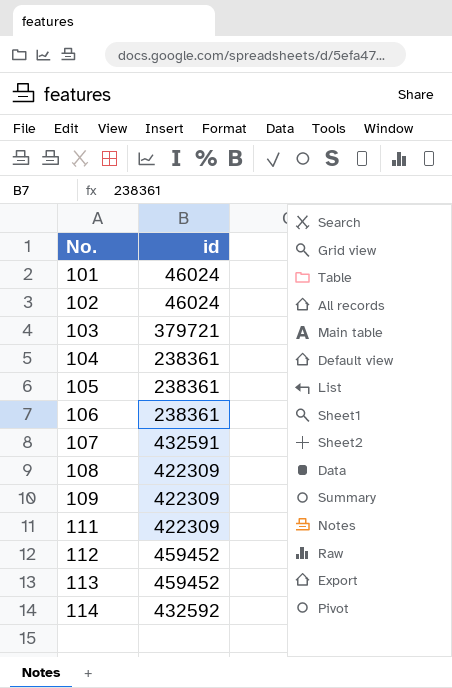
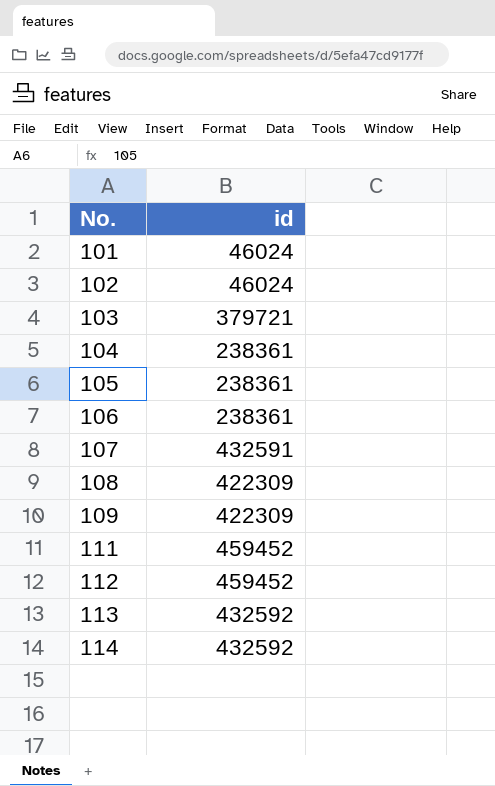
111 | id: 422309 -> 459452
113 | id: 459452 -> 432592

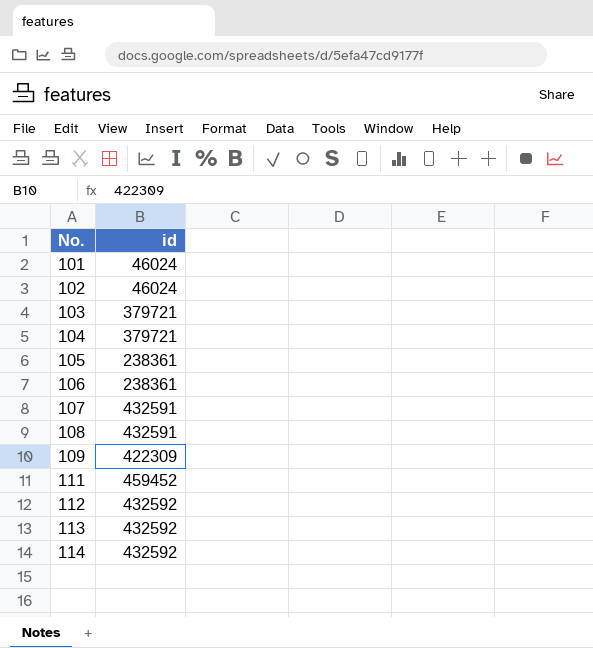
104 | id: 238361 -> 379721
108 | id: 422309 -> 432591
112 | id: 459452 -> 432592

